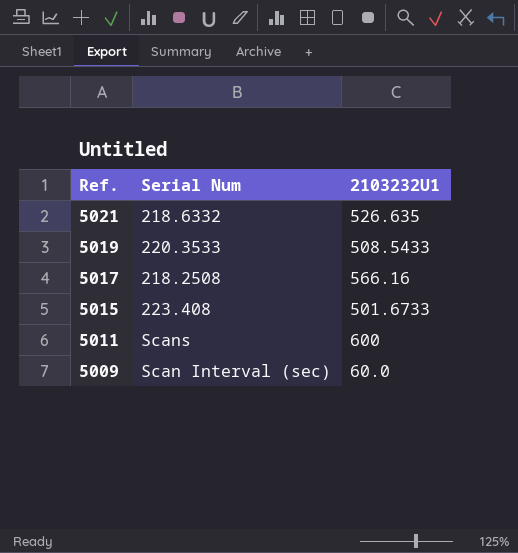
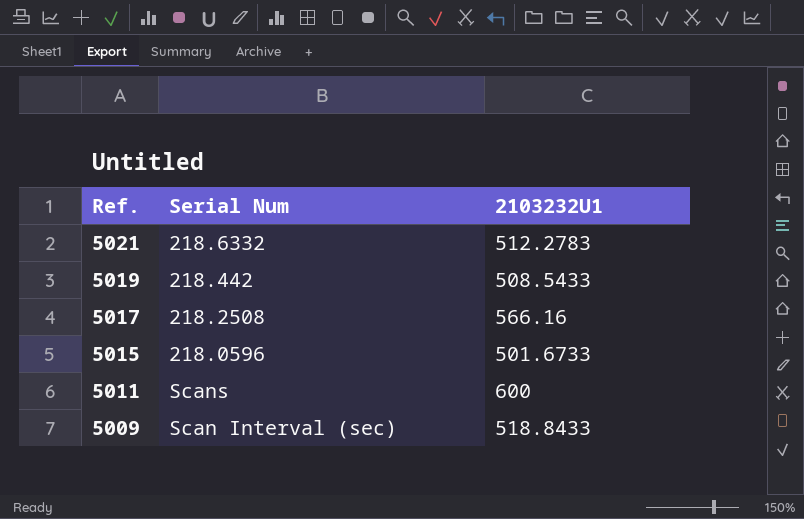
5021 | 2103232U1: 526.635 -> 512.2783
5019 | Serial Num: 220.3533 -> 218.442
5015 | Serial Num: 223.408 -> 218.0596
5009 | 2103232U1: 60.0 -> 518.8433

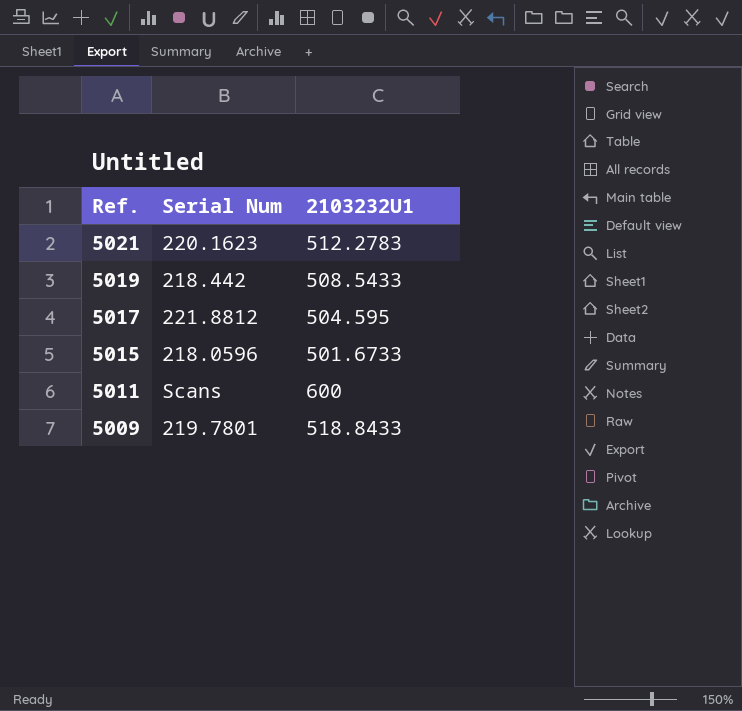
5021 | Serial Num: 218.6332 -> 220.1623
5017 | Serial Num: 218.2508 -> 221.8812
5017 | 2103232U1: 566.16 -> 504.595
5009 | Serial Num: Scan Interval (sec) -> 219.7801

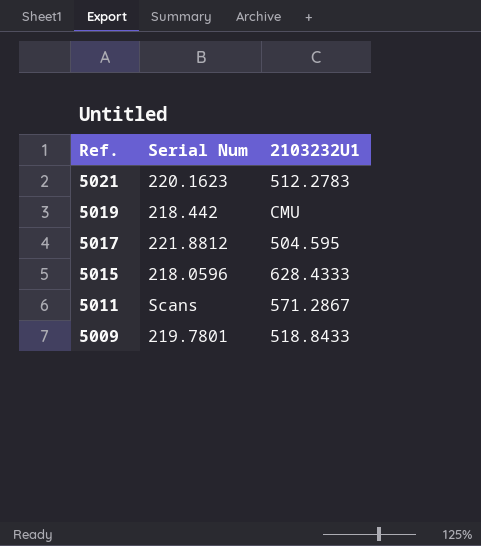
5019 | 2103232U1: 508.5433 -> CMU
5015 | 2103232U1: 501.6733 -> 628.4333
5011 | 2103232U1: 600 -> 571.2867

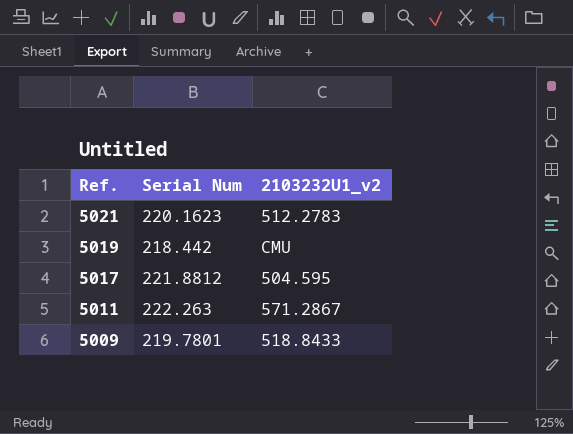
column name: 2103232U1 -> 2103232U1_v2
row 5015: 218.0596 | 628.4333 -> none
5011 | Serial Num: Scans -> 222.263

